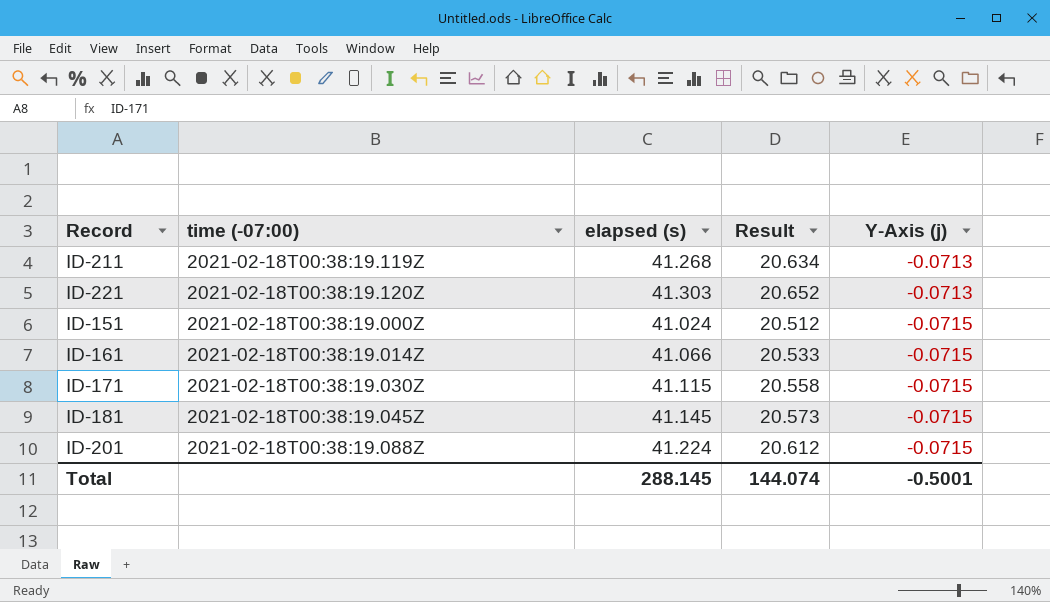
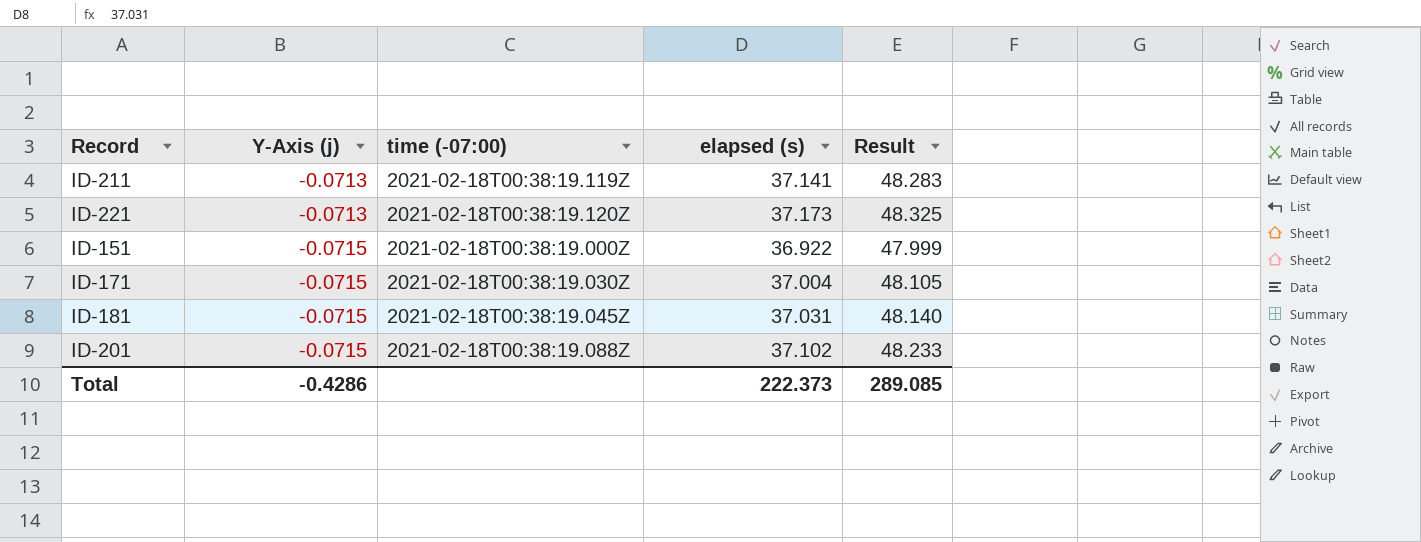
column Y-Axis (j) | position: 5 -> 2
column Result | formula: [elapsed (s)] * 0.5 -> [elapsed (s)] * 1.3
row ID-161: 2021-02-18T00:38:19.014Z | 41.066 | 20.533 | -0.0715 -> none
ID-211 | elapsed (s): 41.268 -> 37.141
ID-221 | elapsed (s): 41.303 -> 37.173
ID-151 | elapsed (s): 41.024 -> 36.922
ID-171 | elapsed (s): 41.115 -> 37.004
ID-181 | elapsed (s): 41.145 -> 37.031
ID-201 | elapsed (s): 41.224 -> 37.102
Total | Y-Axis (j): -0.5001 -> -0.4286
Total | elapsed (s): 288.145 -> 222.373
Total | Result: 144.074 -> 289.085

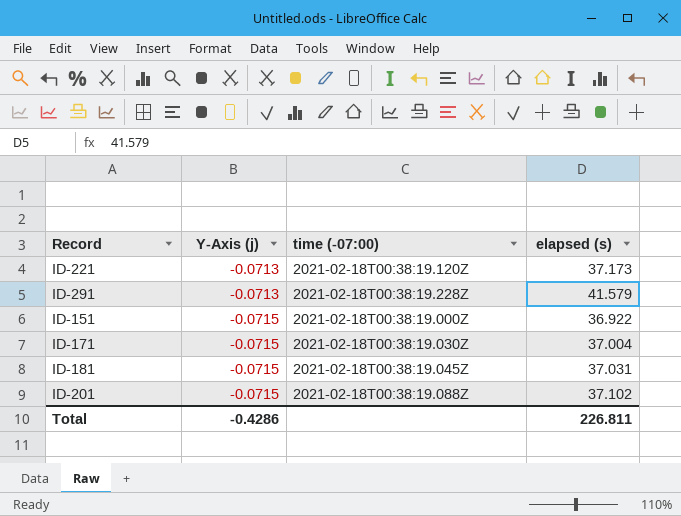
column Result | formula: [elapsed (s)] * 1.3 -> none
row ID-211: -0.0713 | 2021-02-18T00:38:19.119Z | 37.141 | 48.283 -> none
row ID-291: none -> -0.0713 | 2021-02-18T00:38:19.228Z | 41.579
Total | elapsed (s): 222.373 -> 226.811

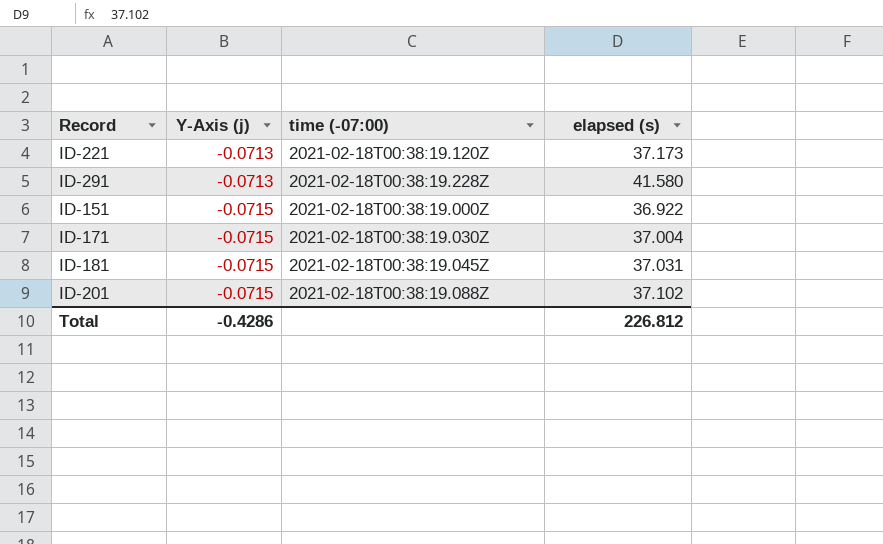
ID-291 | elapsed (s): 41.579 -> 41.580
Total | elapsed (s): 226.811 -> 226.812

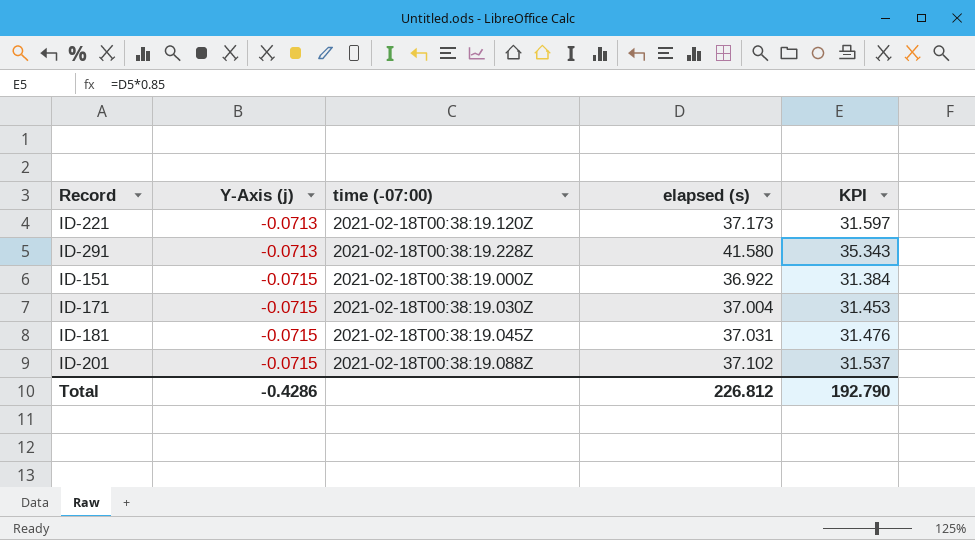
column KPI | formula: none -> [elapsed (s)] * 0.85

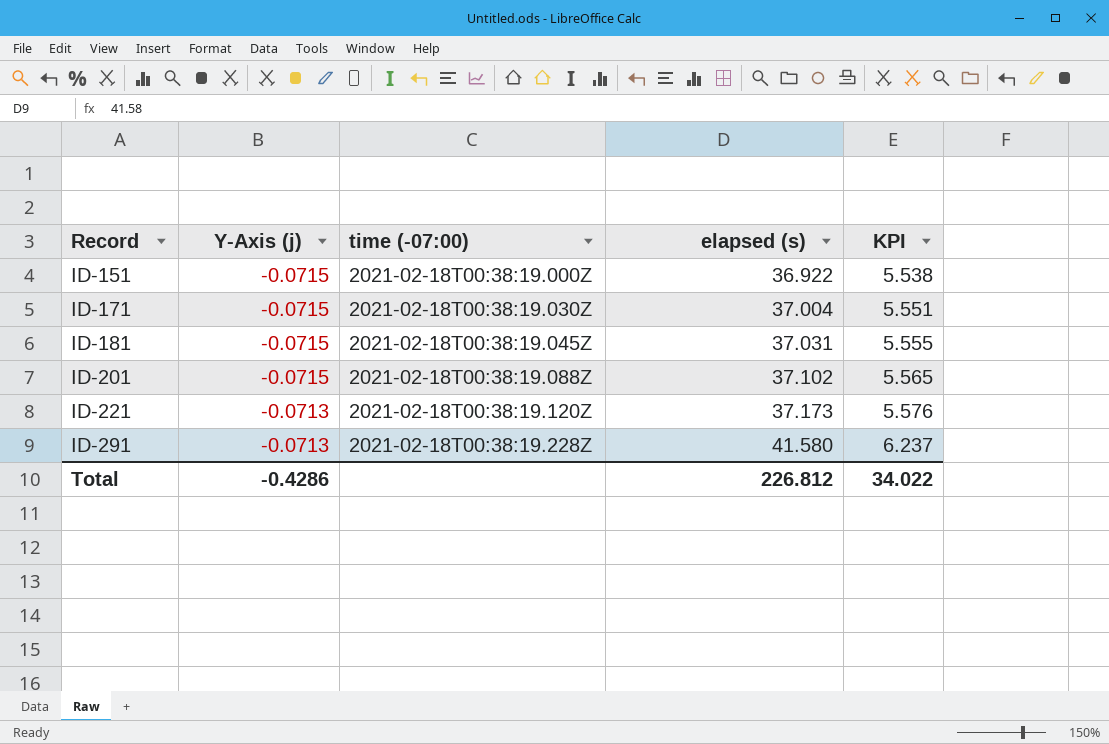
row order: Y-Axis (j) descending -> Record ascending
column KPI | formula: [elapsed (s)] * 0.85 -> [elapsed (s)] * 0.15
Total | KPI: 192.790 -> 34.022

